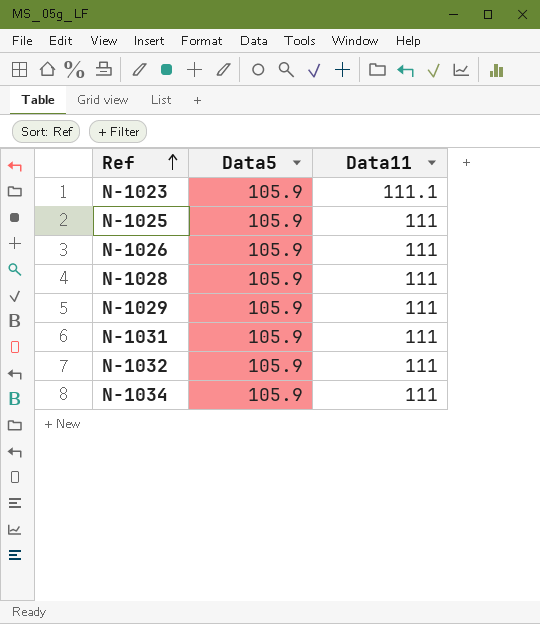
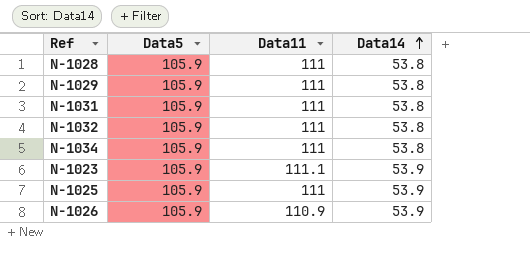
row order: Ref ascending -> Data14 ascending
column Data14 | position: none -> 4
N-1026 | Data11: 111 -> 110.9

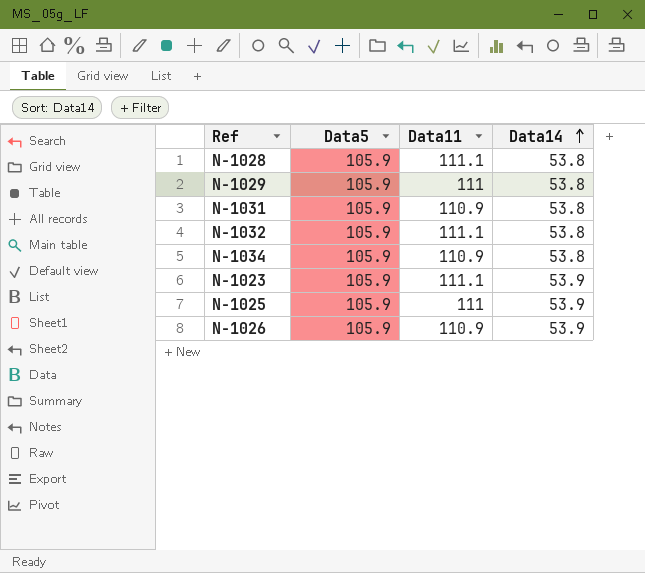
N-1028 | Data11: 111 -> 111.1
N-1031 | Data11: 111 -> 110.9
N-1032 | Data11: 111 -> 111.1
N-1034 | Data11: 111 -> 110.9

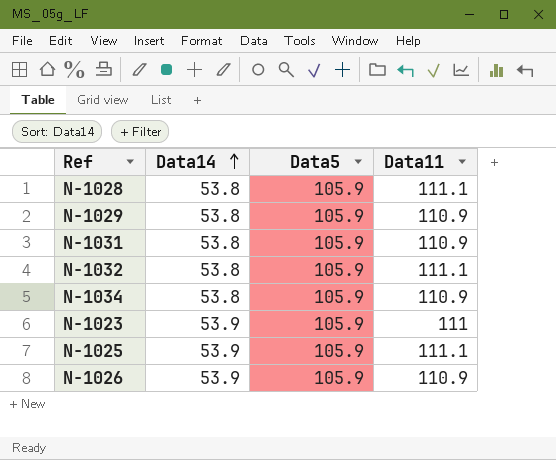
column Data14 | position: 4 -> 2
N-1029 | Data11: 111 -> 110.9
N-1023 | Data11: 111.1 -> 111
N-1025 | Data11: 111 -> 111.1

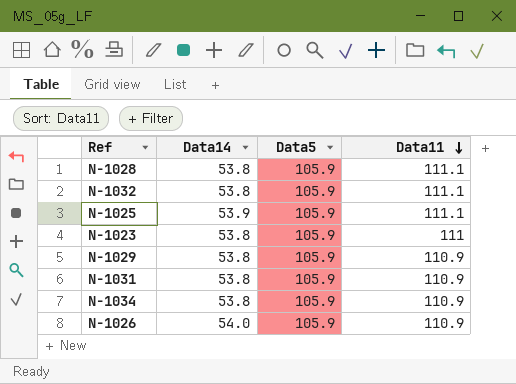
row order: Data14 ascending -> Data11 descending
N-1023 | Data14: 53.9 -> 53.8
N-1026 | Data14: 53.9 -> 54.0

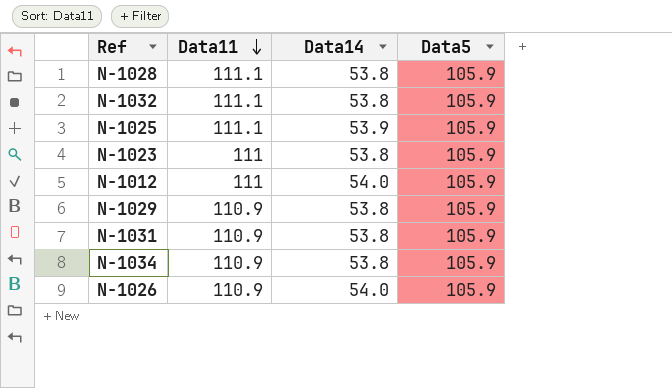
column Data11 | position: 4 -> 2
row N-1012: none -> 111 | 54.0 | 105.9

